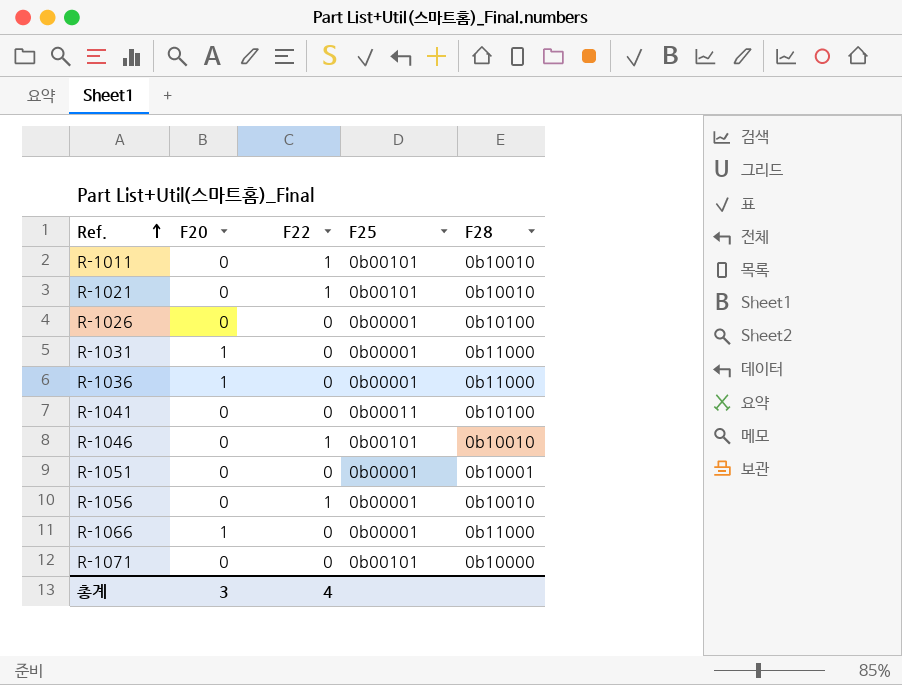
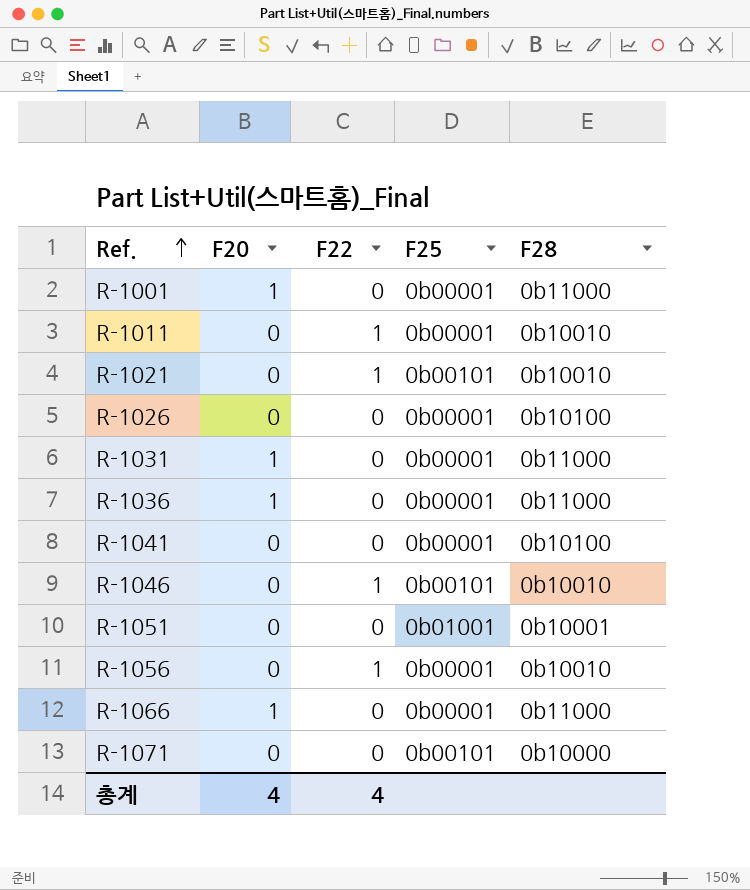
row R-1001: none -> 1 | 0 | 0b00001 | 0b11000
R-1011 | F25: 0b00101 -> 0b00001
R-1041 | F25: 0b00011 -> 0b00001
R-1051 | F25: 0b00001 -> 0b01001
총계 | F20: 3 -> 4

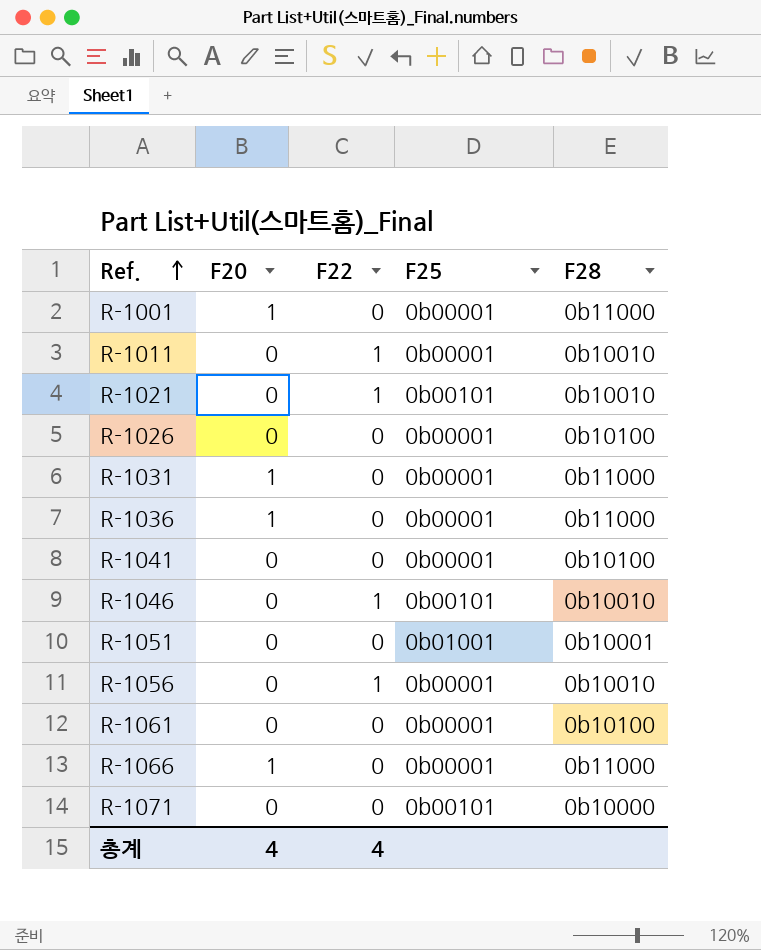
row R-1061: none -> 0 | 0 | 0b00001 | 0b10100

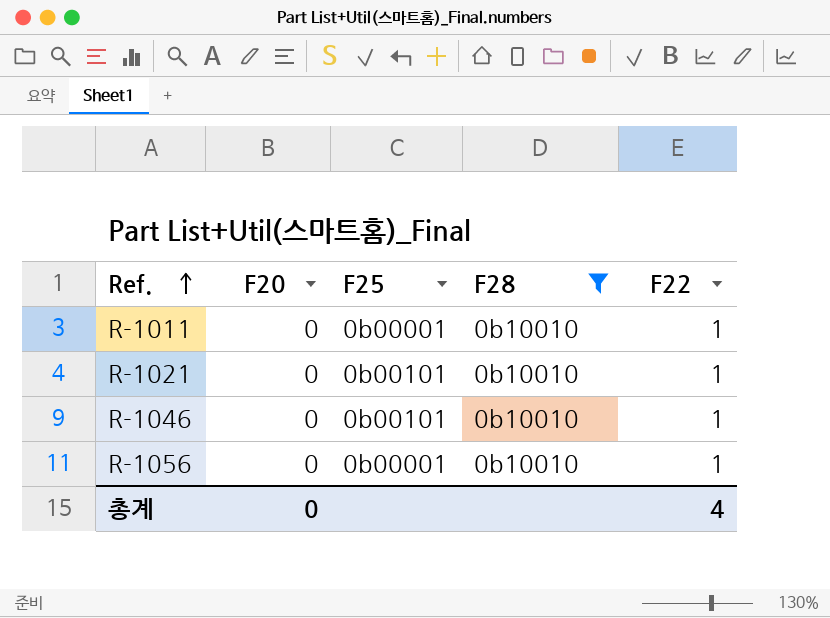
filter: none -> F28 = 0b10010
column F22 | position: 3 -> 5
총계 | F20: 4 -> 0

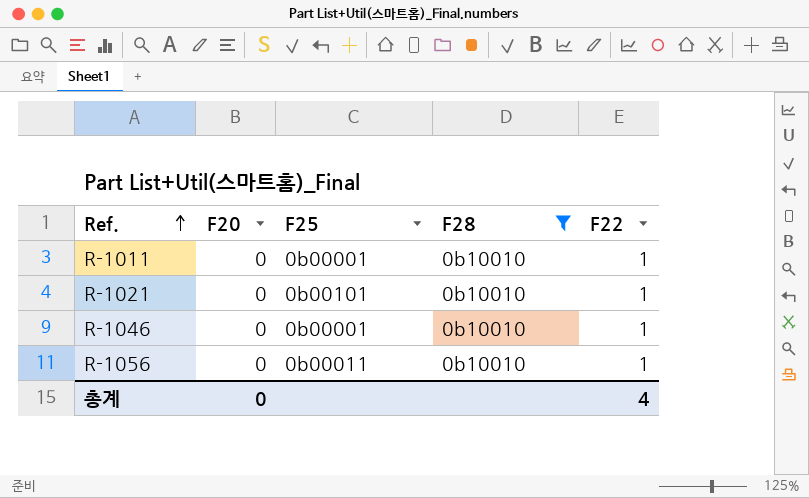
R-1046 | F25: 0b00101 -> 0b00001
R-1056 | F25: 0b00001 -> 0b00011

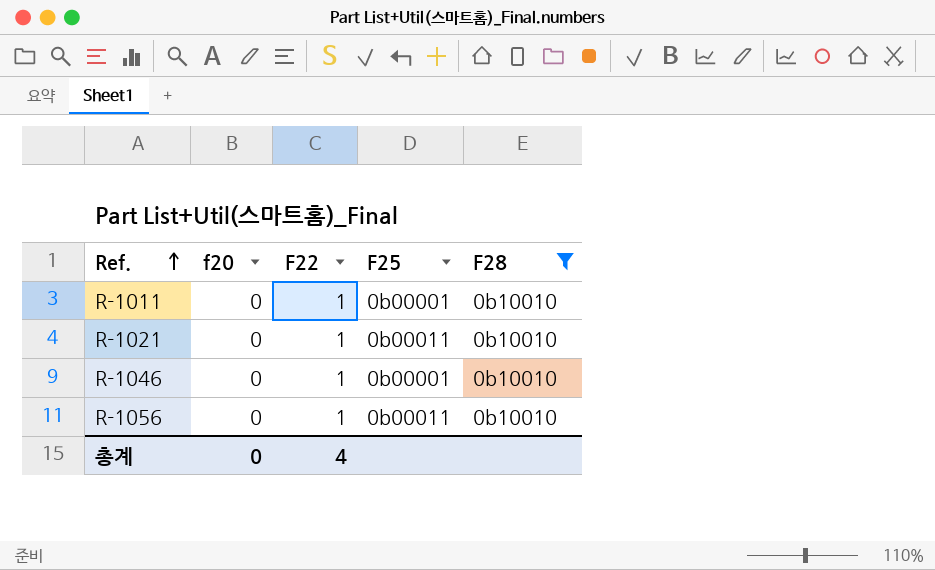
column name: F20 -> f20
column F22 | position: 5 -> 3
R-1021 | F25: 0b00101 -> 0b00011

